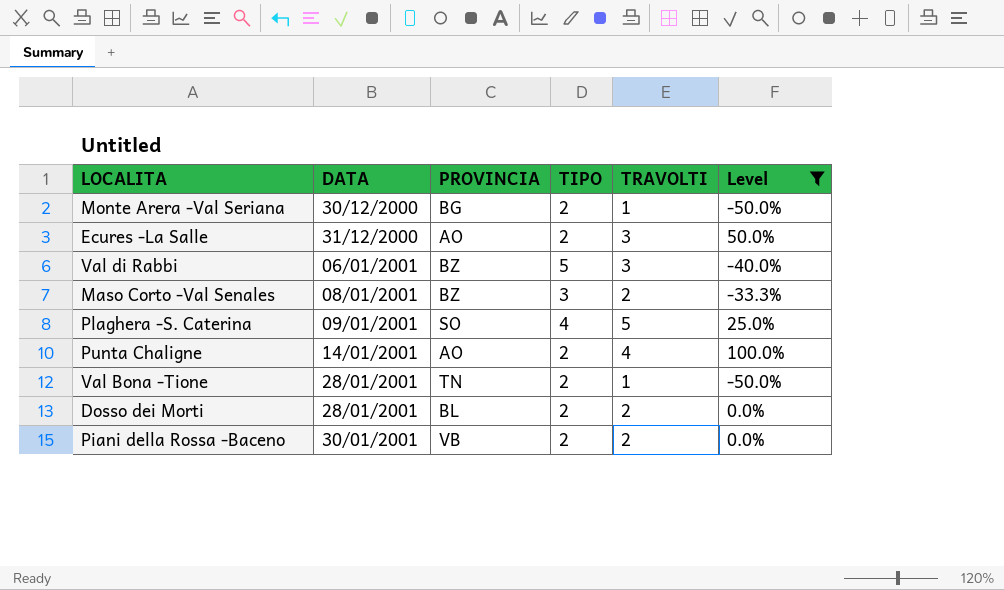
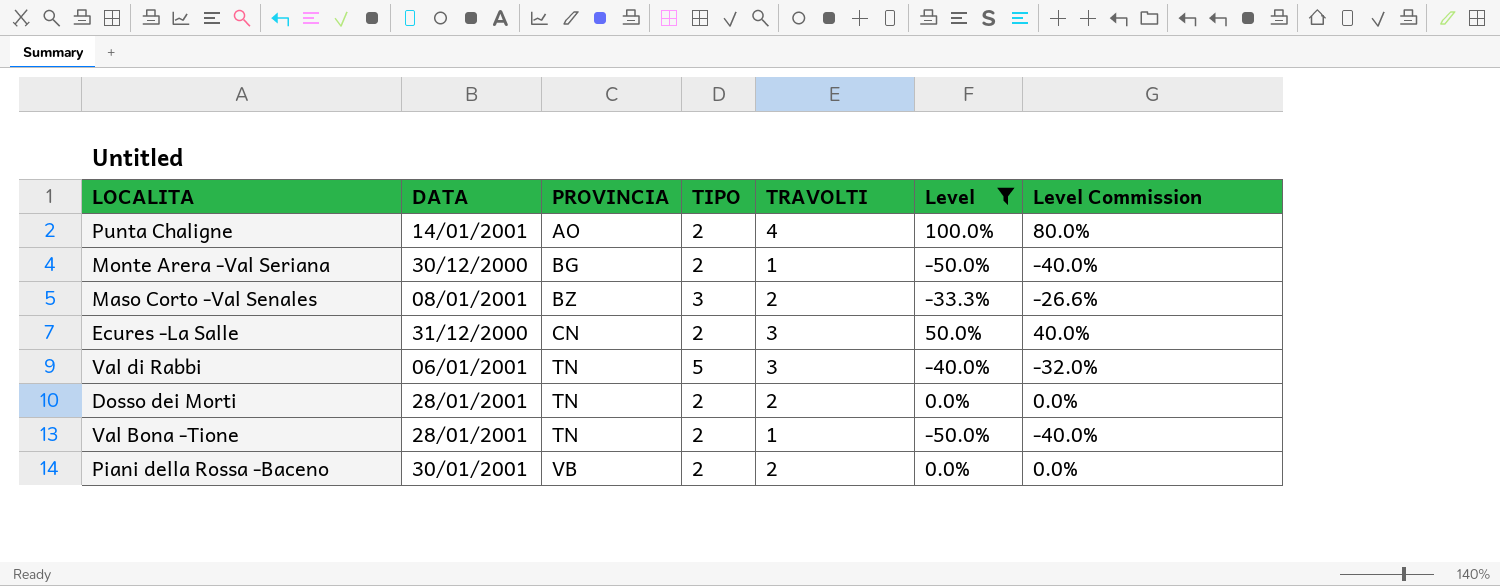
row order: DATA ascending -> PROVINCIA ascending
column Level Commission | formula: none -> [Level] * 0.8
row Plaghera -S. Caterina: 09/01/2001 | SO | 4 | 5 | 25.0% -> none
Ecures -La Salle | PROVINCIA: AO -> CN
Val di Rabbi | PROVINCIA: BZ -> TN
Dosso dei Morti | PROVINCIA: BL -> TN

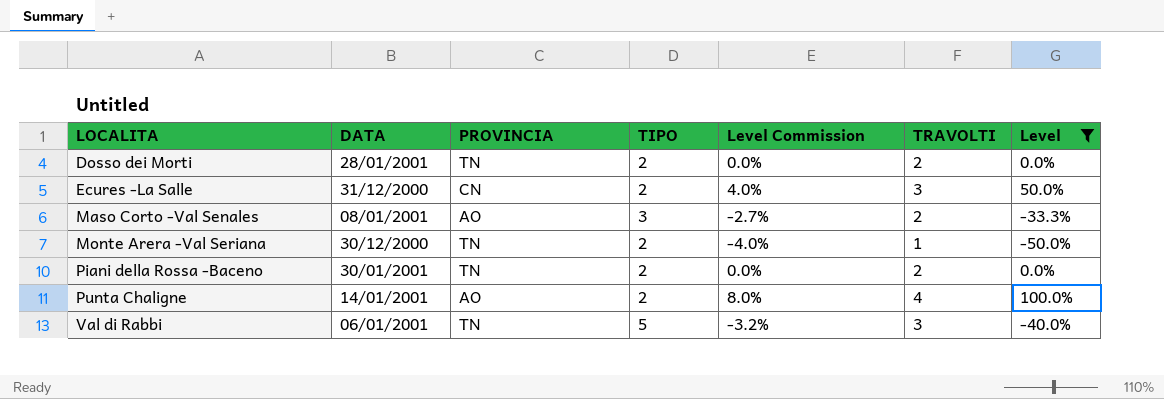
row order: PROVINCIA ascending -> LOCALITA ascending
column Level Commission | formula: [Level] * 0.8 -> [Level] * 0.08
column Level Commission | position: 7 -> 5
row Val Bona -Tione: 28/01/2001 | TN | 2 | 1 | -50.0% | -40.0% -> none
Maso Corto -Val Senales | PROVINCIA: BZ -> AO
Monte Arera -Val Seriana | PROVINCIA: BG -> TN
Piani della Rossa -Baceno | PROVINCIA: VB -> TN

